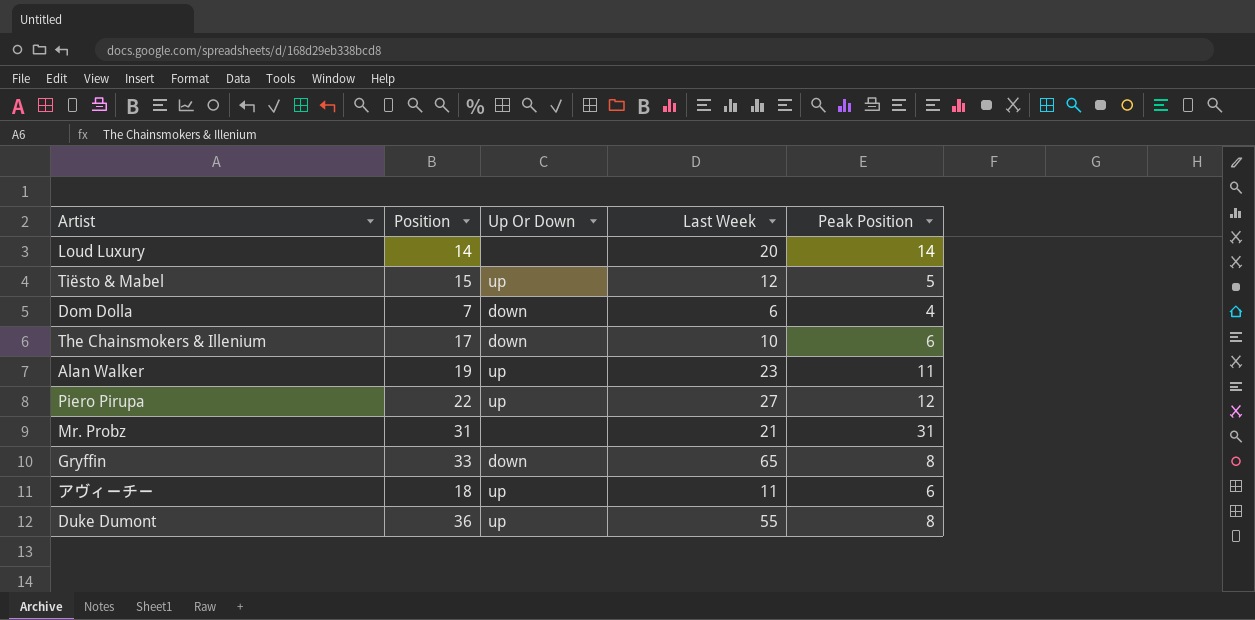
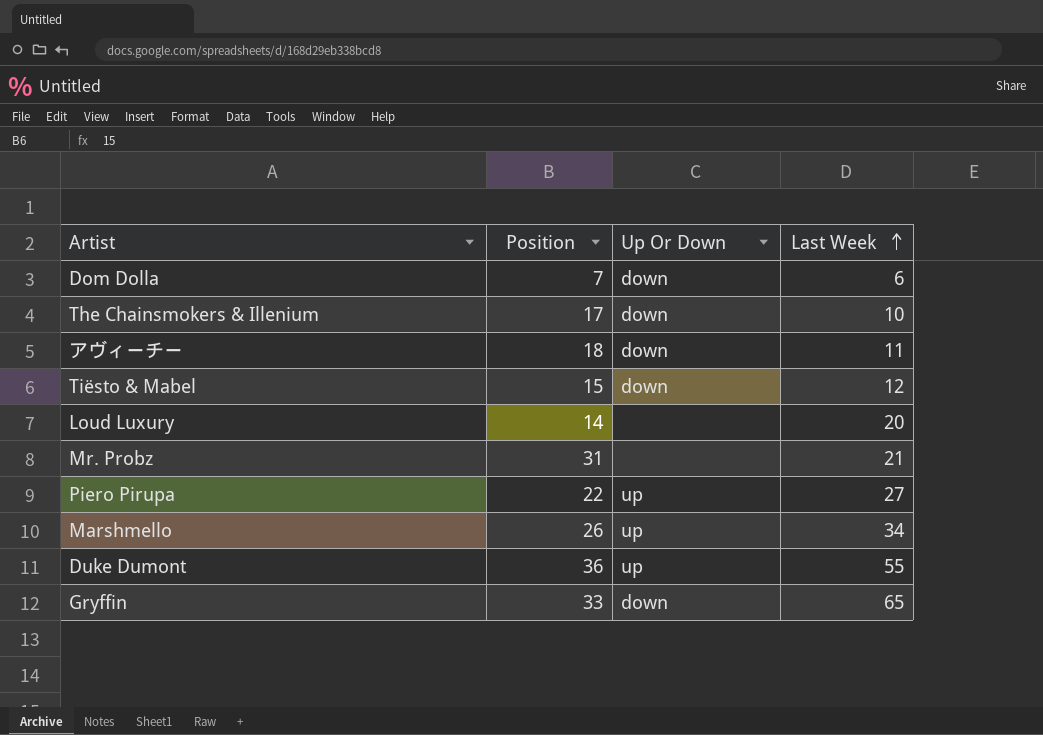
row order: none -> Last Week ascending
column Peak Position | position: 5 -> none
row Alan Walker: 19 | up | 23 | 11 -> none
アヴィーチー | Up Or Down: up -> down
Tiësto & Mabel | Up Or Down: up -> down
row Marshmello: none -> 26 | up | 34

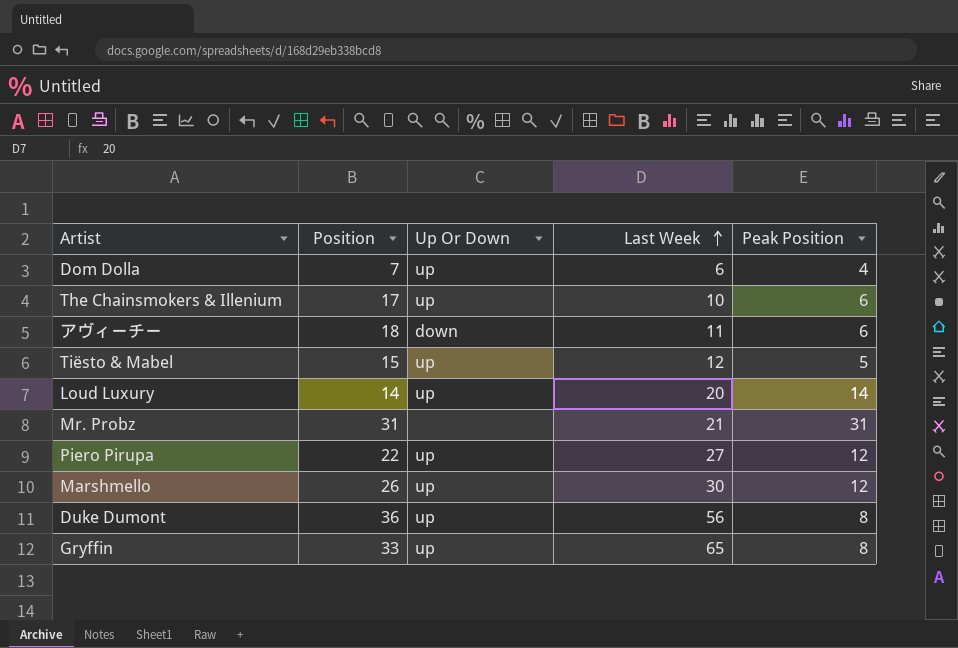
column Peak Position | position: none -> 5
Dom Dolla | Up Or Down: down -> up
The Chainsmokers & Illenium | Up Or Down: down -> up
Tiësto & Mabel | Up Or Down: down -> up
Loud Luxury | Up Or Down: none -> up
Marshmello | Last Week: 34 -> 30
Duke Dumont | Last Week: 55 -> 56
Gryffin | Up Or Down: down -> up

